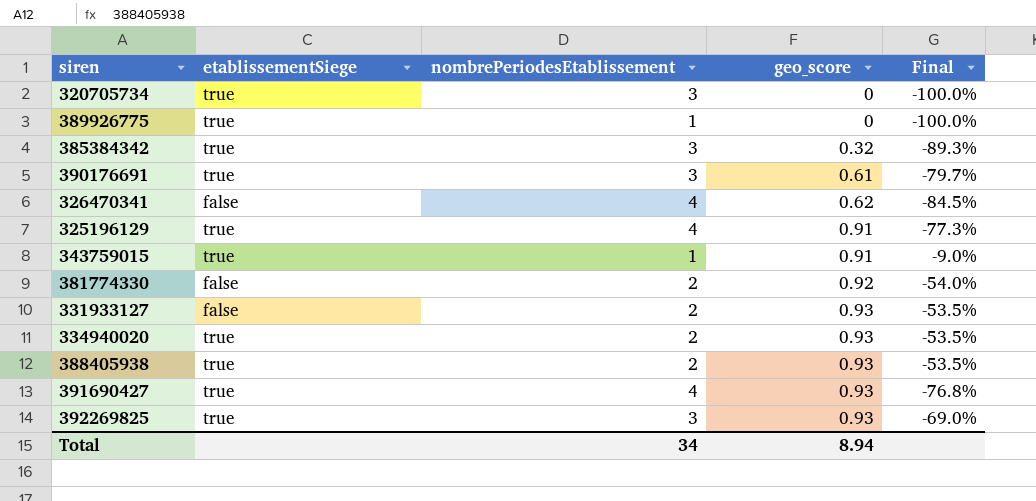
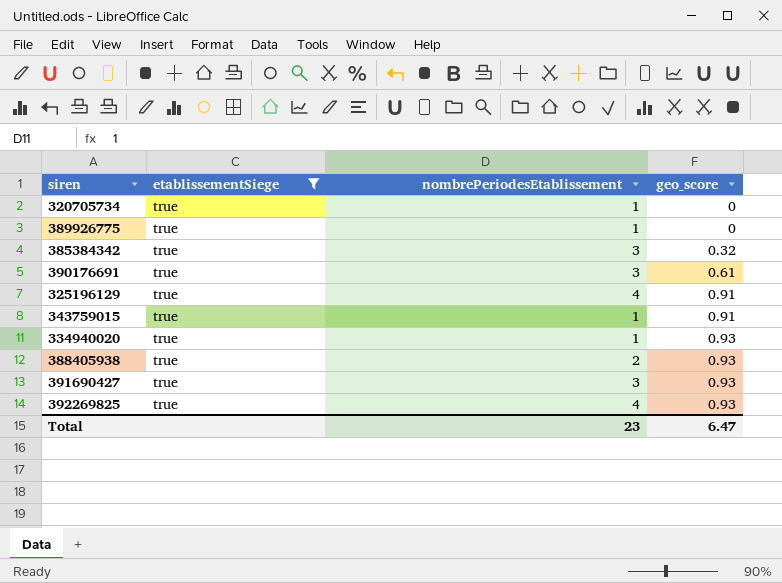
filter: none -> etablissementSiege = true
column Final | formula: ([geo_score] - [nombrePeriodesEtablissement]) / [nombrePeriodesEtablissement] -> none
320705734 | nombrePeriodesEtablissement: 3 -> 1
334940020 | nombrePeriodesEtablissement: 2 -> 1
391690427 | nombrePeriodesEtablissement: 4 -> 3
392269825 | nombrePeriodesEtablissement: 3 -> 4
Total | nombrePeriodesEtablissement: 34 -> 23
Total | geo_score: 8.94 -> 6.47

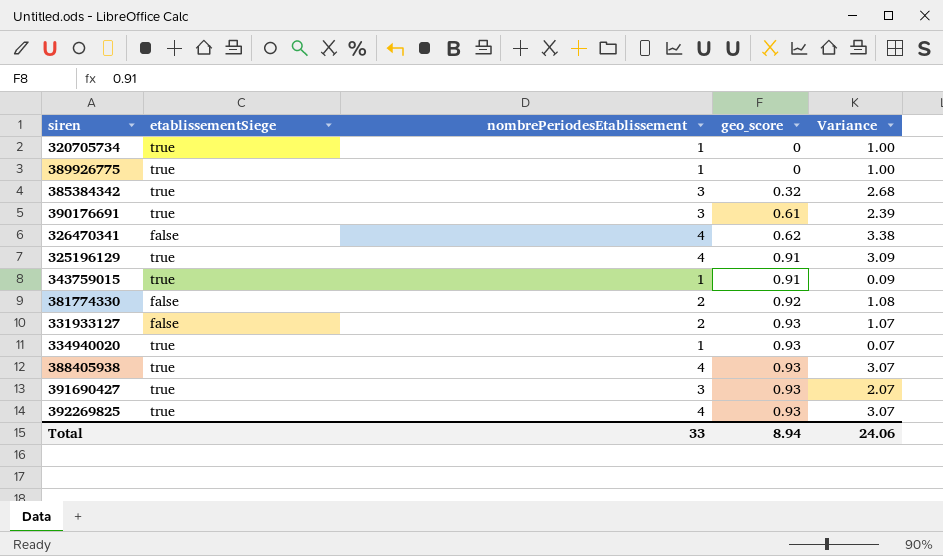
filter: etablissementSiege = true -> none
column Variance | formula: none -> [nombrePeriodesEtablissement] - [geo_score]
388405938 | nombrePeriodesEtablissement: 2 -> 4
Total | nombrePeriodesEtablissement: 23 -> 33
Total | geo_score: 6.47 -> 8.94

